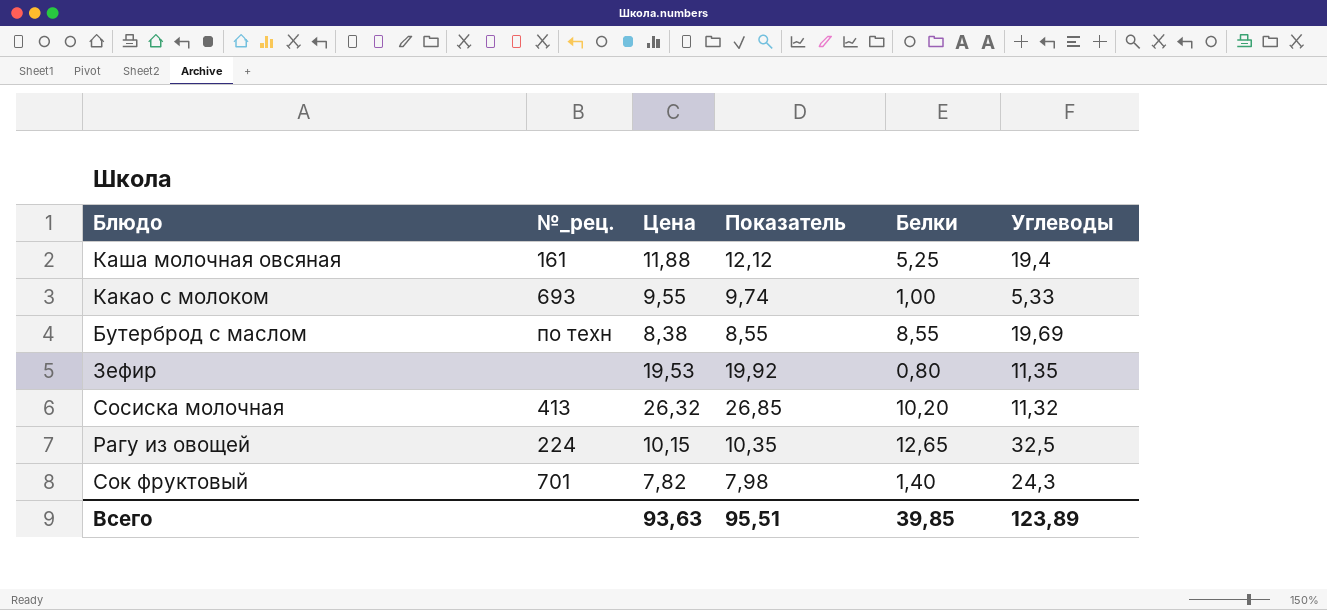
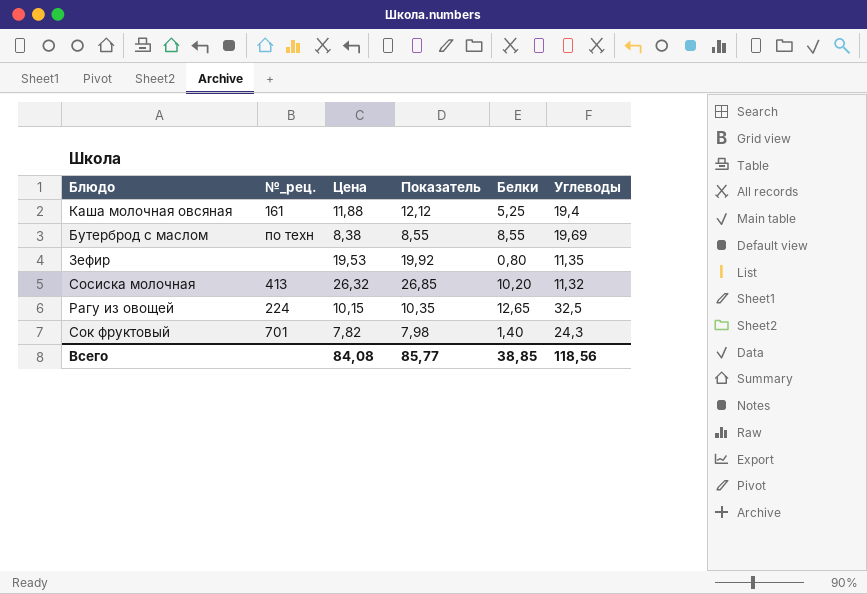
row Какао с молоком: 693 | 9,55 | 9,74 | 1,00 | 5,33 -> none
Всего | Цена: 93,63 -> 84,08
Всего | Показатель: 95,51 -> 85,77
Всего | Белки: 39,85 -> 38,85
Всего | Углеводы: 123,89 -> 118,56

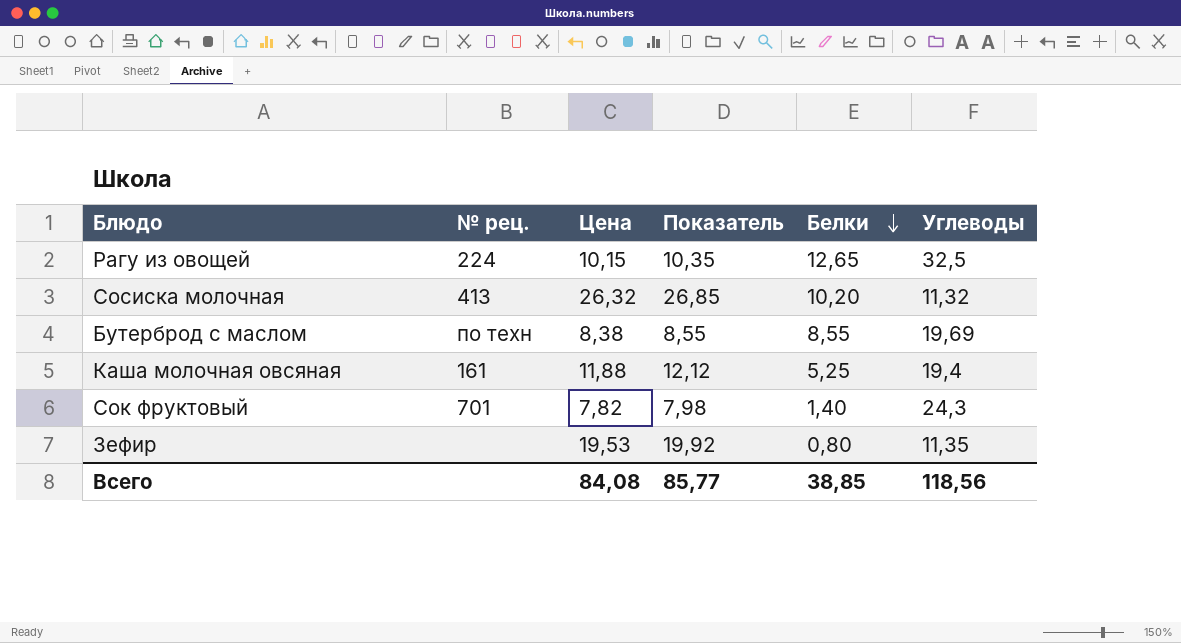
row order: none -> Белки descending
column name: №_рец. -> № рец.

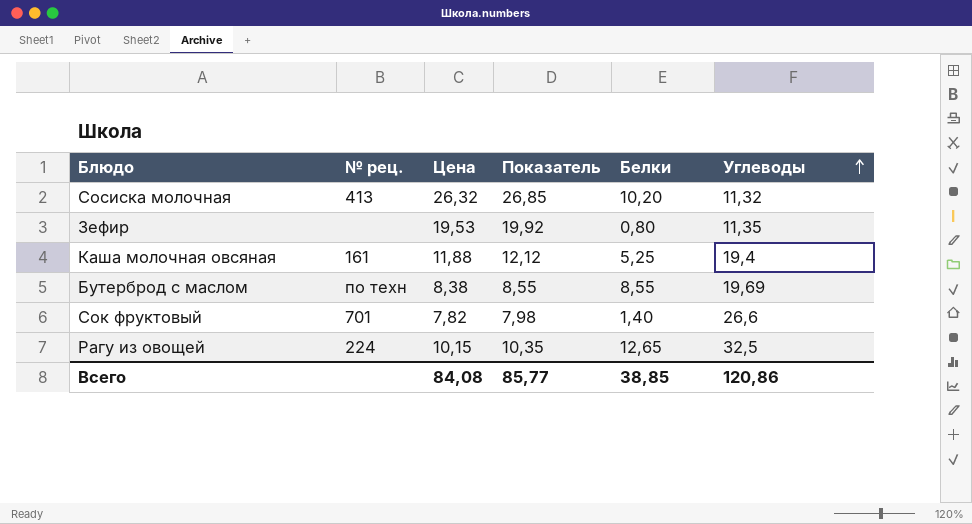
row order: Белки descending -> Углеводы ascending
Сок фруктовый | Углеводы: 24,3 -> 26,6
Всего | Углеводы: 118,56 -> 120,86

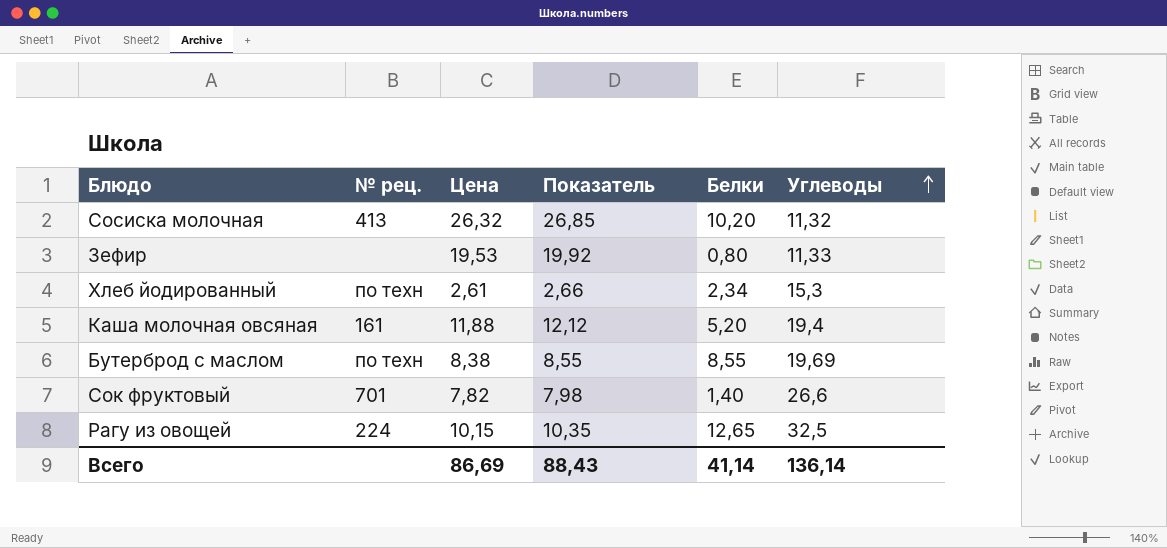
Зефир | Углеводы: 11,35 -> 11,33
row Хлеб йодированный: none -> по техн | 2,61 | 2,66 | 2,34 | 15,3
Каша молочная овсяная | Белки: 5,25 -> 5,20
Всего | Цена: 84,08 -> 86,69
Всего | Показатель: 85,77 -> 88,43
Всего | Белки: 38,85 -> 41,14
Всего | Углеводы: 120,86 -> 136,14

